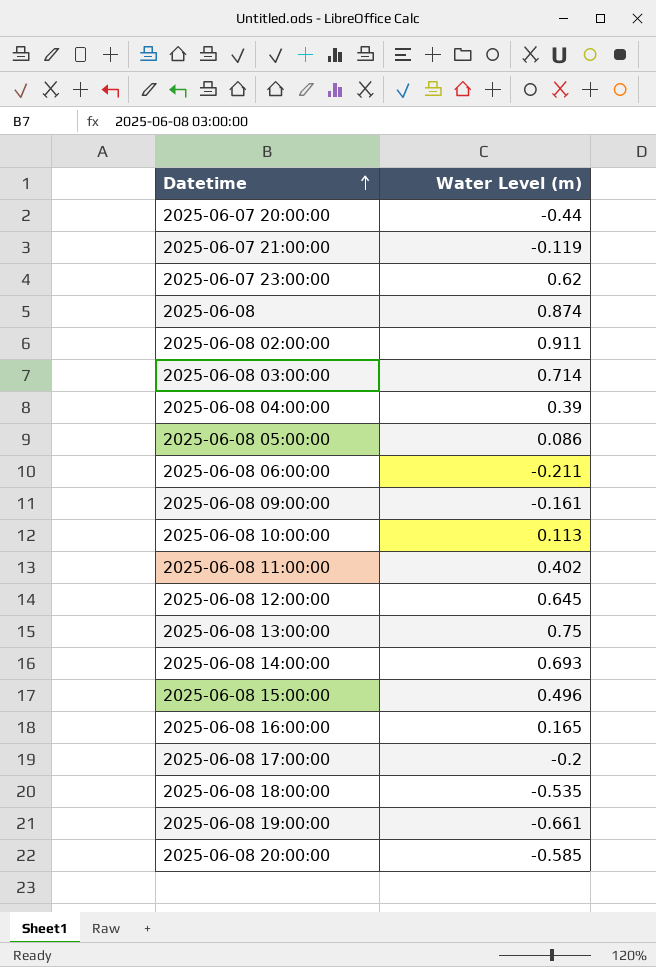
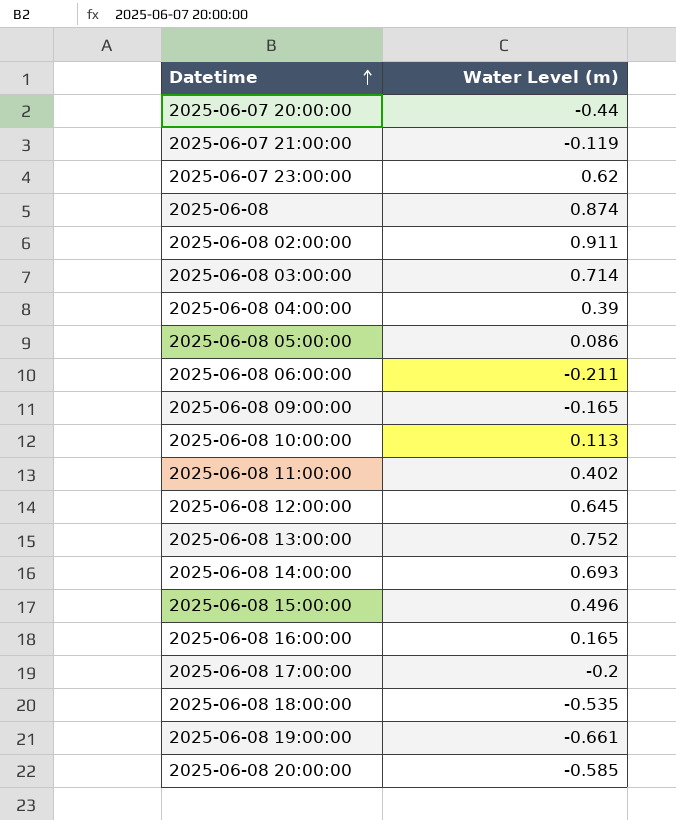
2025-06-08 09:00:00 | Water Level (m): -0.161 -> -0.165
2025-06-08 13:00:00 | Water Level (m): 0.75 -> 0.752

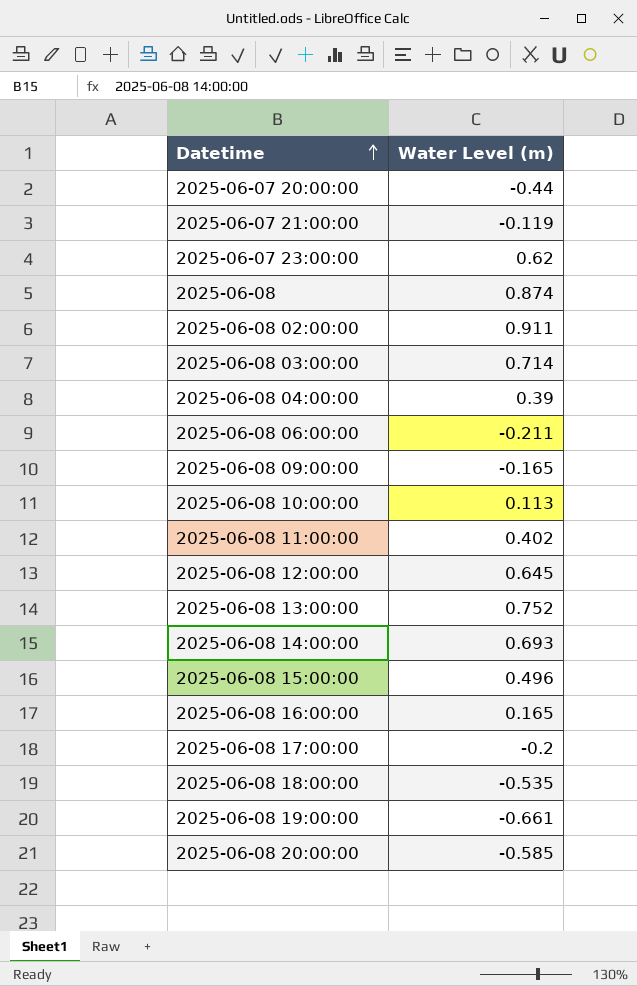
row 2025-06-08 05:00:00: 0.086 -> none

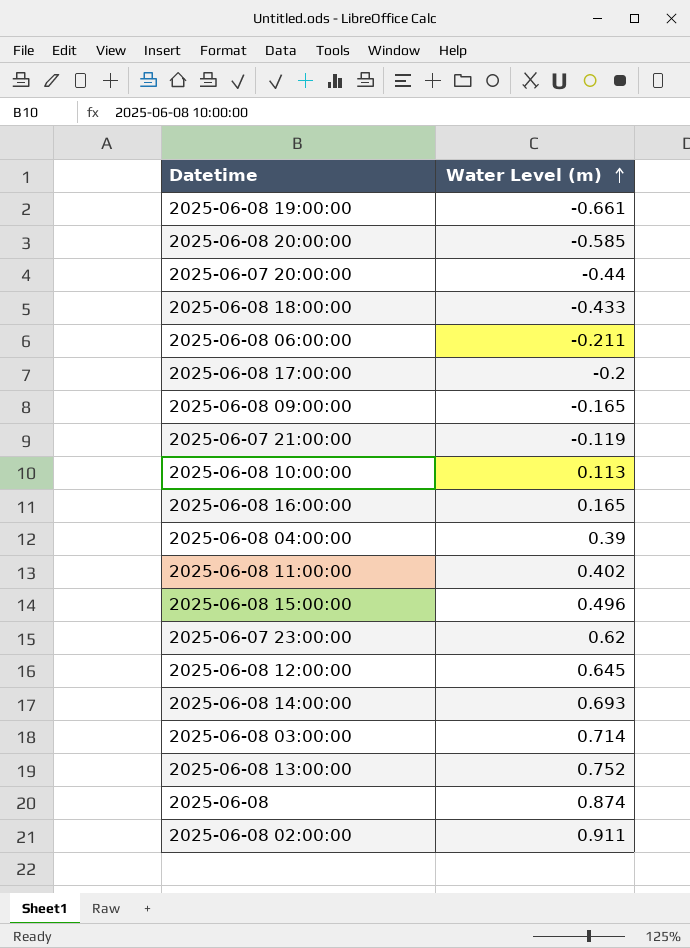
row order: Datetime ascending -> Water Level (m) ascending
2025-06-08 18:00:00 | Water Level (m): -0.535 -> -0.433

